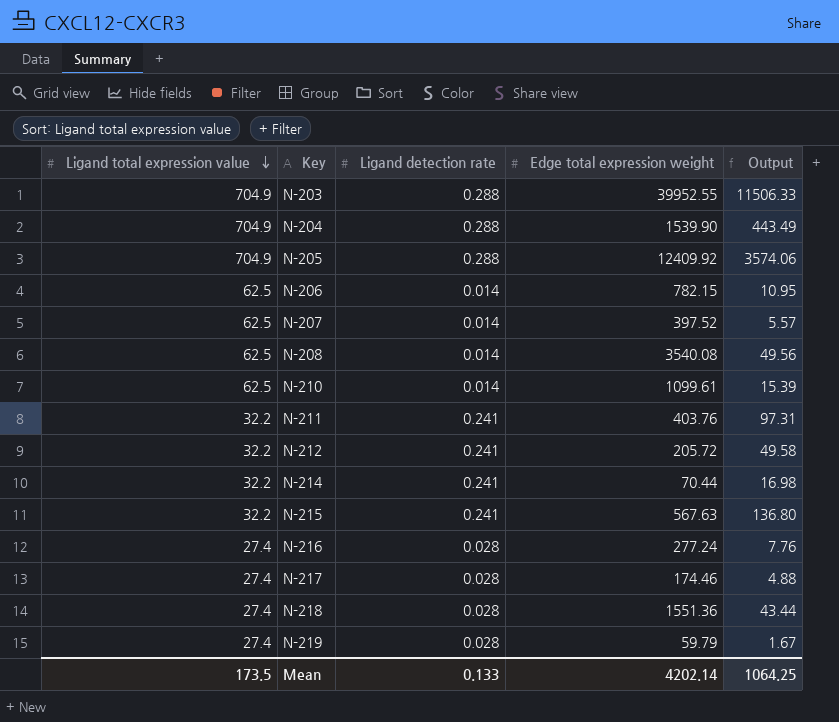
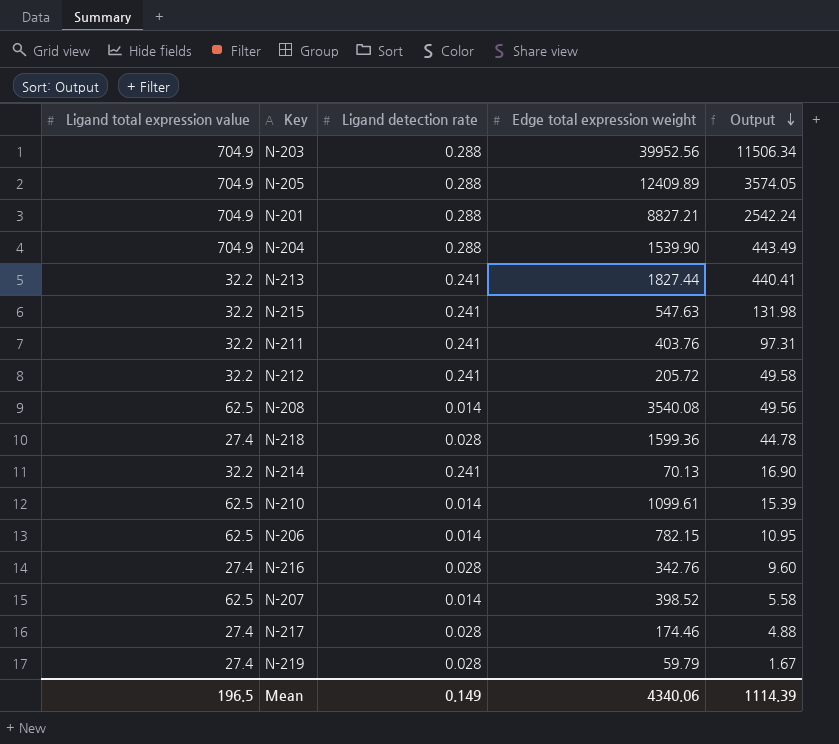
row order: Ligand total expression value descending -> Output descending
N-203 | Edge total expression weight: 39952.55 -> 39952.56
N-203 | Output: 11506.33 -> 11506.34
N-205 | Edge total expression weight: 12409.92 -> 12409.89
N-205 | Output: 3574.06 -> 3574.05
row N-201: none -> 704.9 | 0.288 | 8827.21 | 2542.24
row N-213: none -> 32.2 | 0.241 | 1827.44 | 440.41
N-215 | Edge total expression weight: 567.63 -> 547.63
N-215 | Output: 136.80 -> 131.98
N-218 | Edge total expression weight: 1551.36 -> 1599.36
N-218 | Output: 43.44 -> 44.78
N-214 | Edge total expression weight: 70.44 -> 70.13
N-214 | Output: 16.98 -> 16.90
N-216 | Edge total expression weight: 277.24 -> 342.76
N-216 | Output: 7.76 -> 9.60
N-207 | Edge total expression weight: 397.52 -> 398.52
N-207 | Output: 5.57 -> 5.58
Mean | Ligand total expression value: 173.5 -> 196.5
Mean | Ligand detection rate: 0.133 -> 0.149
Mean | Edge total expression weight: 4202.14 -> 4340.06
Mean | Output: 1064.25 -> 1114.39

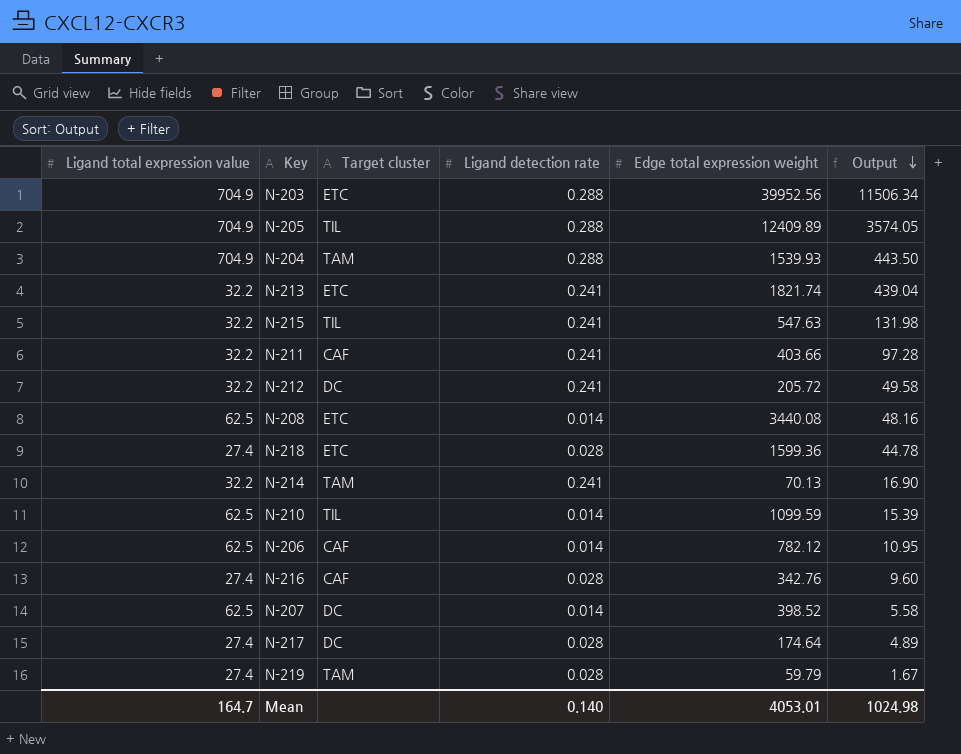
column Target cluster | position: none -> 3
row N-201: 704.9 | 0.288 | 8827.21 | 2542.24 -> none
N-204 | Edge total expression weight: 1539.90 -> 1539.93
N-204 | Output: 443.49 -> 443.50
N-213 | Edge total expression weight: 1827.44 -> 1821.74
N-213 | Output: 440.41 -> 439.04
N-211 | Edge total expression weight: 403.76 -> 403.66
N-211 | Output: 97.31 -> 97.28
N-208 | Edge total expression weight: 3540.08 -> 3440.08
N-208 | Output: 49.56 -> 48.16
N-210 | Edge total expression weight: 1099.61 -> 1099.59
N-206 | Edge total expression weight: 782.15 -> 782.12
N-217 | Edge total expression weight: 174.46 -> 174.64
N-217 | Output: 4.88 -> 4.89
Mean | Ligand total expression value: 196.5 -> 164.7
Mean | Ligand detection rate: 0.149 -> 0.140
Mean | Edge total expression weight: 4340.06 -> 4053.01
Mean | Output: 1114.39 -> 1024.98

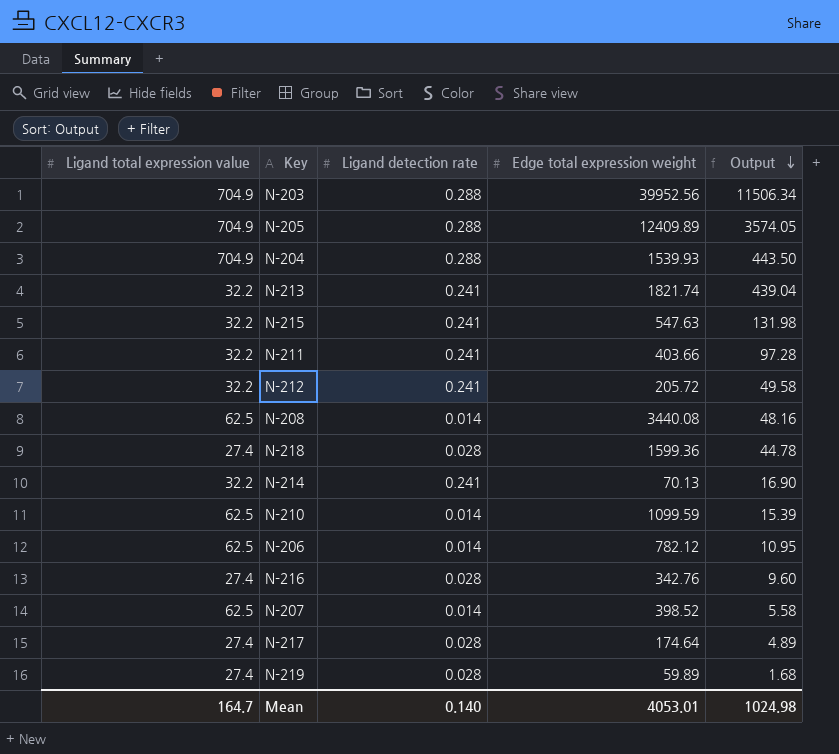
column Target cluster | position: 3 -> none
N-219 | Edge total expression weight: 59.79 -> 59.89
N-219 | Output: 1.67 -> 1.68

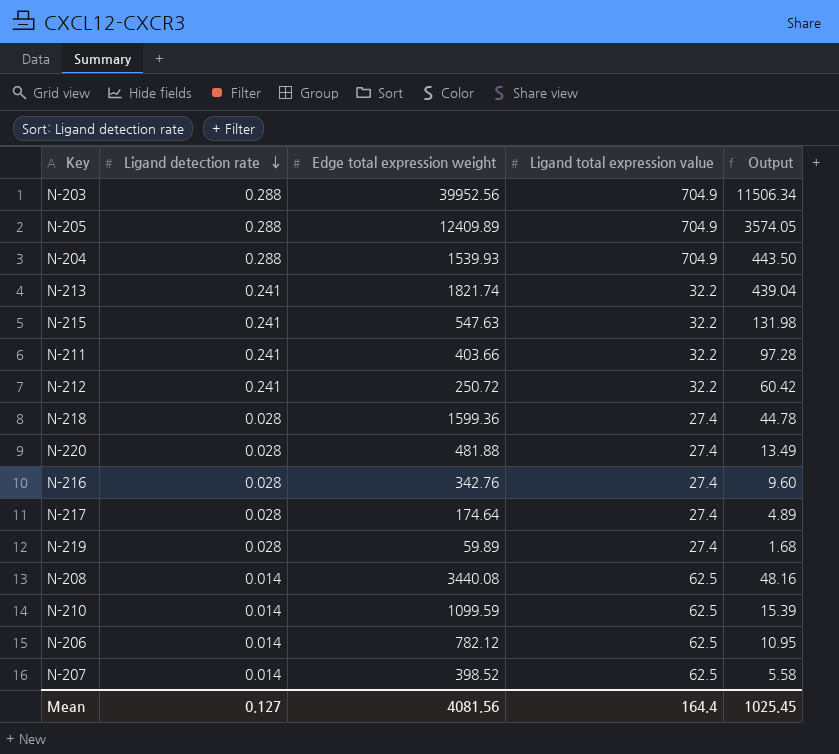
row order: Output descending -> Ligand detection rate descending
column Ligand total expression value | position: 1 -> 4
row N-214: 32.2 | 0.241 | 70.13 | 16.90 -> none
N-212 | Edge total expression weight: 205.72 -> 250.72
N-212 | Output: 49.58 -> 60.42
row N-220: none -> 0.028 | 481.88 | 27.4 | 13.49
Mean | Ligand detection rate: 0.140 -> 0.127
Mean | Edge total expression weight: 4053.01 -> 4081.56
Mean | Ligand total expression value: 164.7 -> 164.4
Mean | Output: 1024.98 -> 1025.45

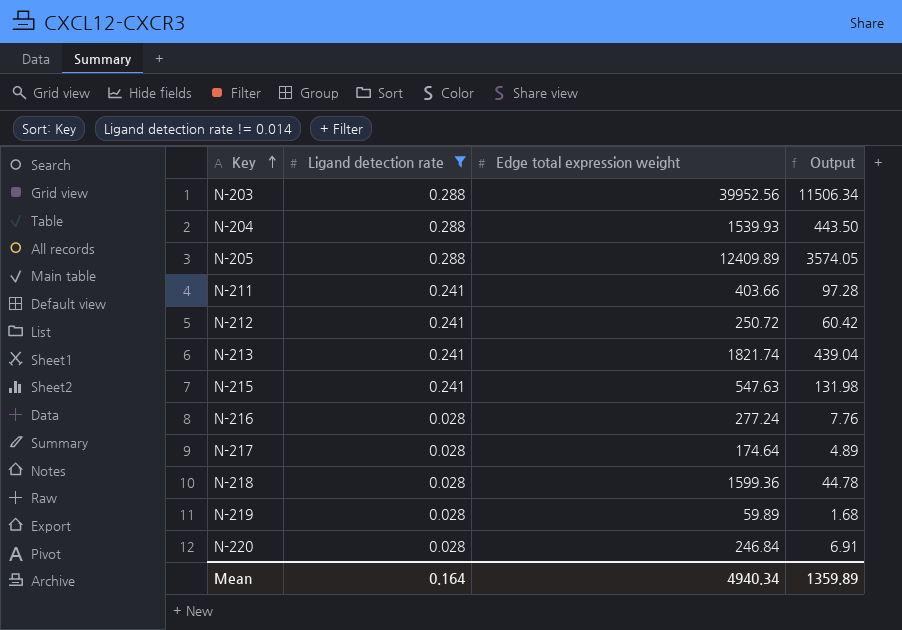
filter: none -> Ligand detection rate != 0.014
row order: Ligand detection rate descending -> Key ascending
column Ligand total expression value | position: 4 -> none
N-216 | Edge total expression weight: 342.76 -> 277.24
N-216 | Output: 9.60 -> 7.76
N-220 | Edge total expression weight: 481.88 -> 246.84
N-220 | Output: 13.49 -> 6.91
Mean | Ligand detection rate: 0.127 -> 0.164
Mean | Edge total expression weight: 4081.56 -> 4940.34
Mean | Output: 1025.45 -> 1359.89

